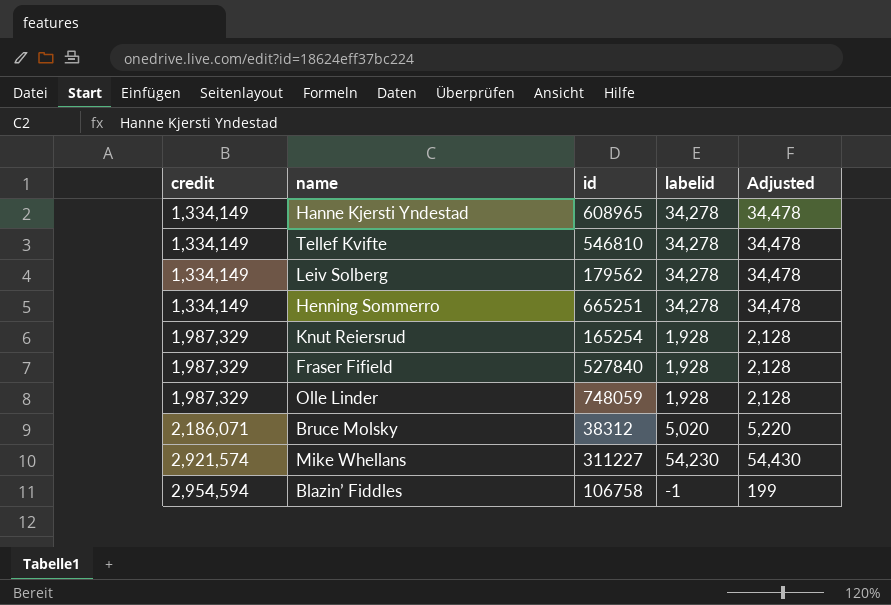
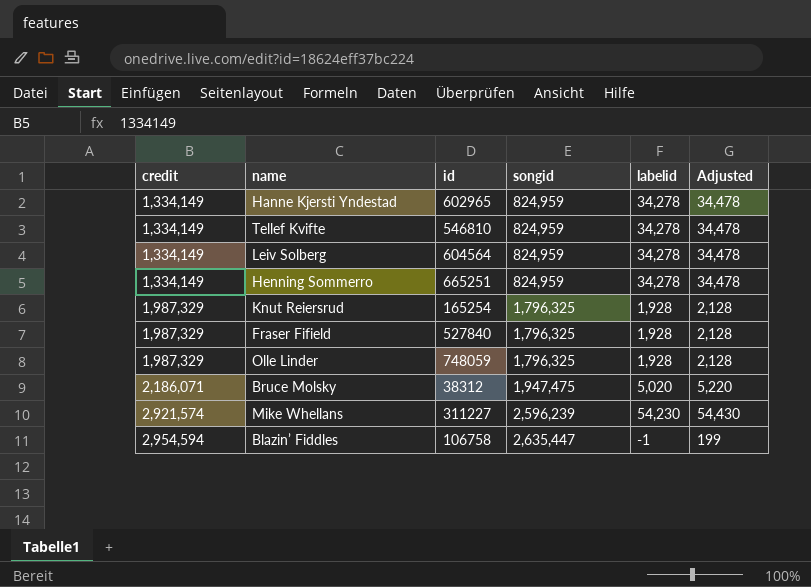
column songid | position: none -> 4
Hanne Kjersti Yndestad | id: 608965 -> 602965
Leiv Solberg | id: 179562 -> 604564

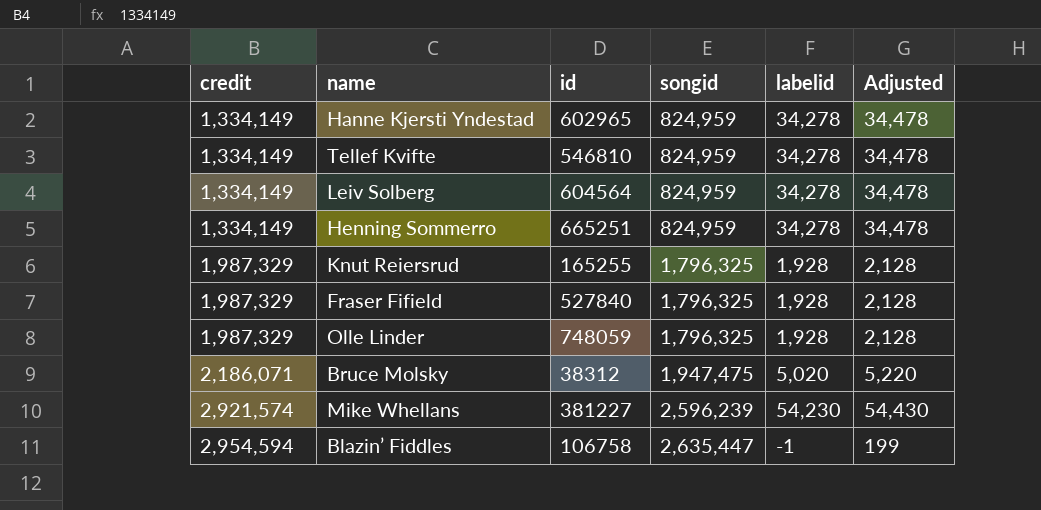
Knut Reiersrud | id: 165254 -> 165255
Mike Whellans | id: 311227 -> 381227

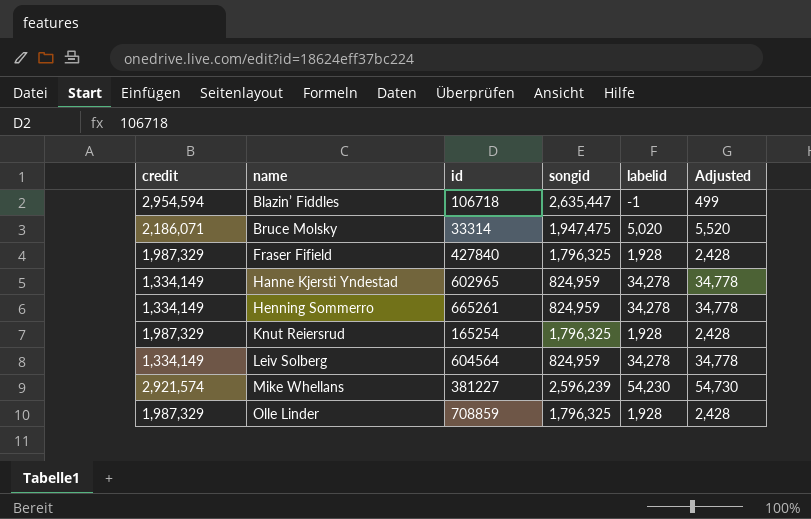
row order: credit ascending -> name ascending
column Adjusted | formula: [labelid] + 200 -> [labelid] + 500
row Tellef Kvifte: 1,334,149 | 546810 | 824,959 | 34,278 | 34,478 -> none
Blazin’ Fiddles | id: 106758 -> 106718
Bruce Molsky | id: 38312 -> 33314
Fraser Fifield | id: 527840 -> 427840
Henning Sommerro | id: 665251 -> 665261
Knut Reiersrud | id: 165255 -> 165254
Olle Linder | id: 748059 -> 708859

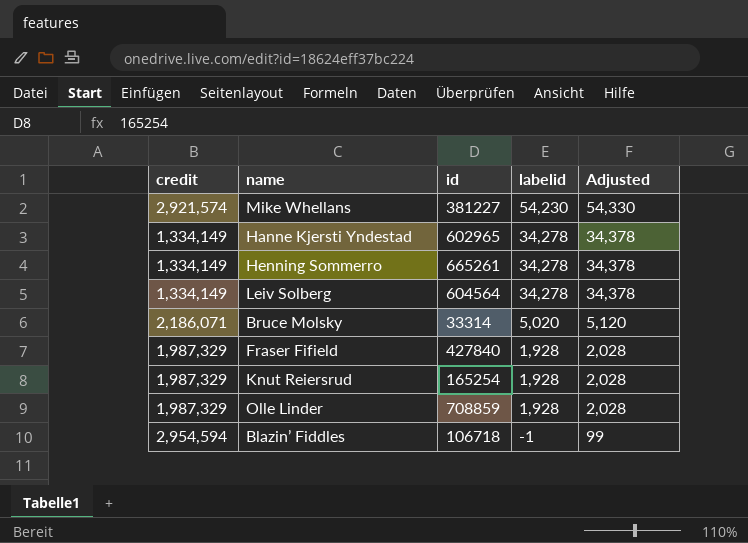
row order: name ascending -> labelid descending
column songid | position: 4 -> none
column Adjusted | formula: [labelid] + 500 -> [labelid] + 100

